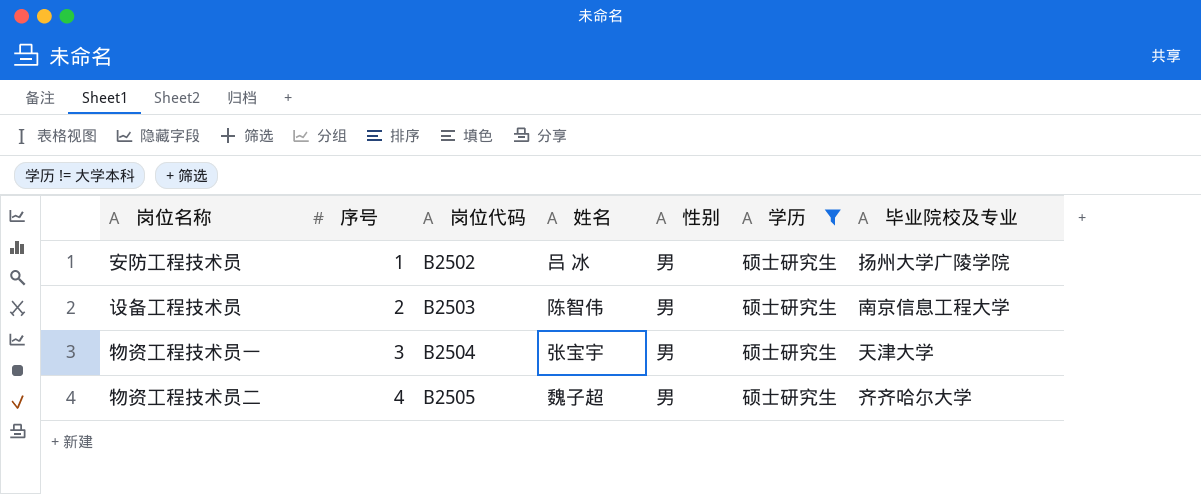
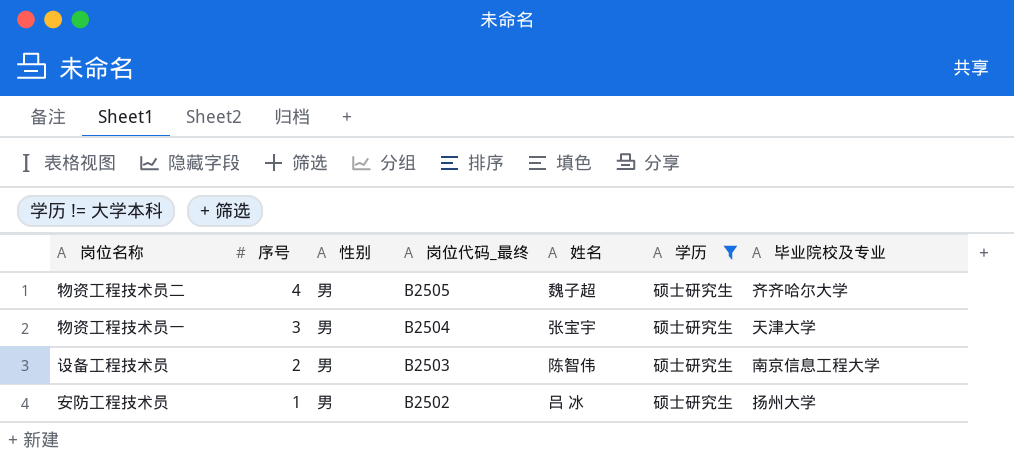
row order: 序号 ascending -> 序号 descending
column 性别 | position: 5 -> 3
column name: 岗位代码 -> 岗位代码_最终
安防工程技术员 | 毕业院校及专业: 扬州大学广陵学院 -> 扬州大学

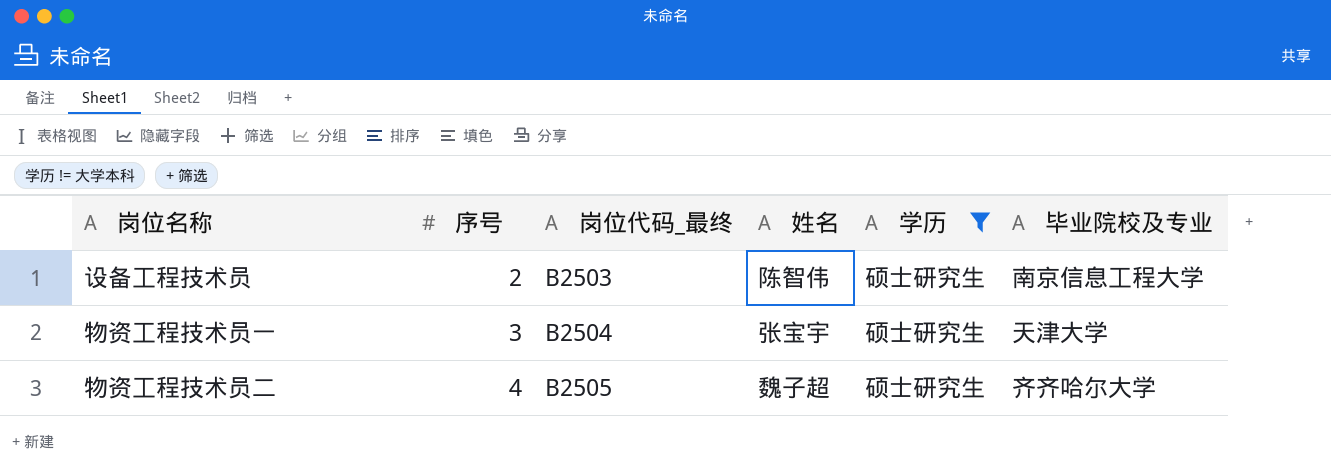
row order: 序号 descending -> 序号 ascending
column 性别 | position: 3 -> none
row 安防工程技术员: 1 | 男 | B2502 | 吕 冰 | 硕士研究生 | 扬州大学 -> none

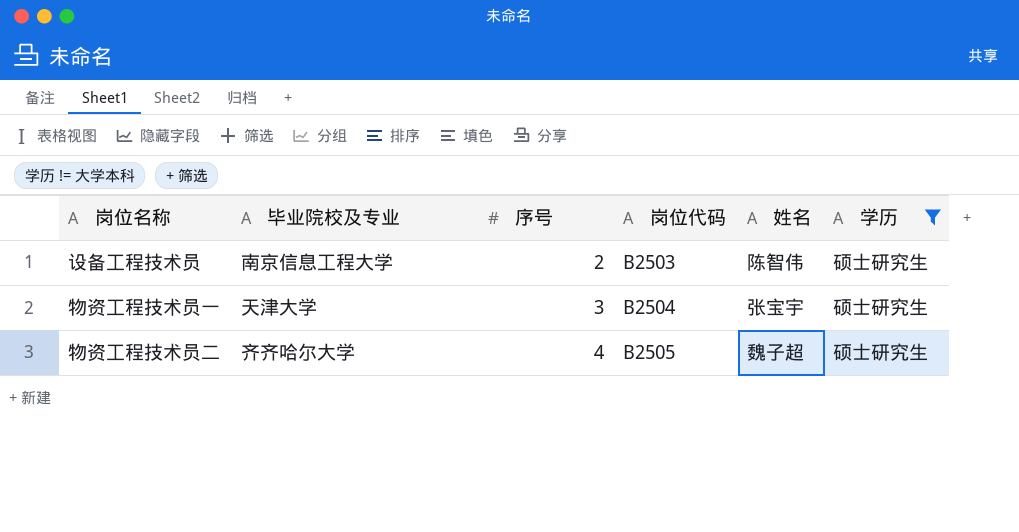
column 毕业院校及专业 | position: 6 -> 2
column name: 岗位代码_最终 -> 岗位代码

